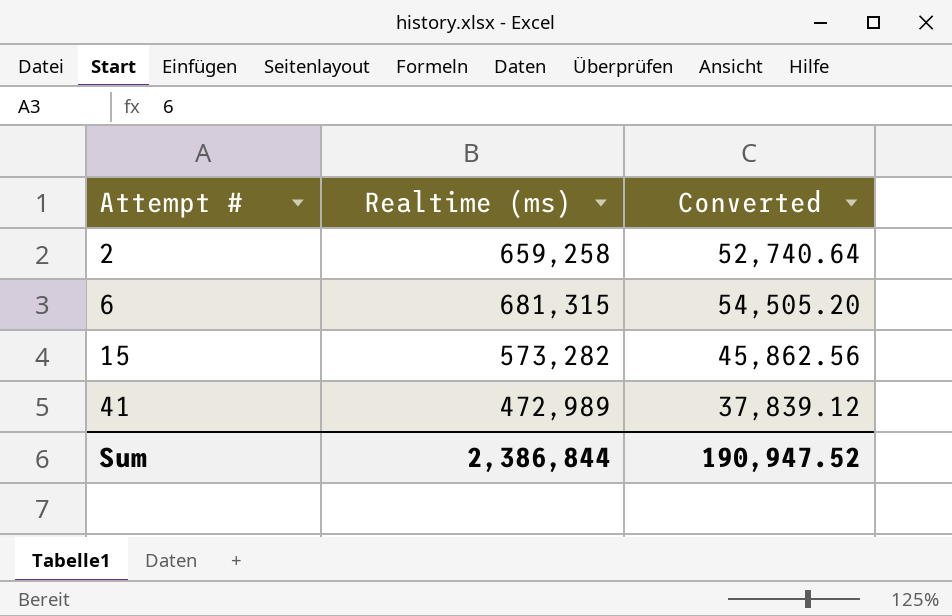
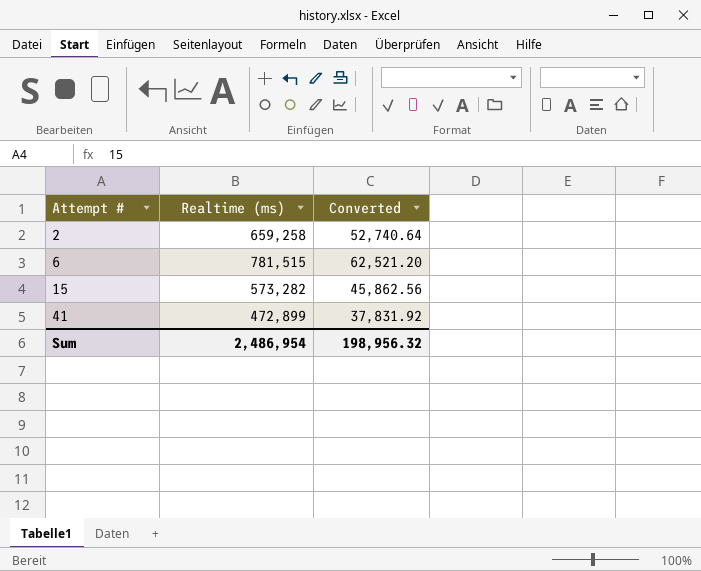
6 | Realtime (ms): 681,315 -> 781,515
6 | Converted: 54,505.20 -> 62,521.20
41 | Realtime (ms): 472,989 -> 472,899
41 | Converted: 37,839.12 -> 37,831.92
Sum | Realtime (ms): 2,386,844 -> 2,486,954
Sum | Converted: 190,947.52 -> 198,956.32

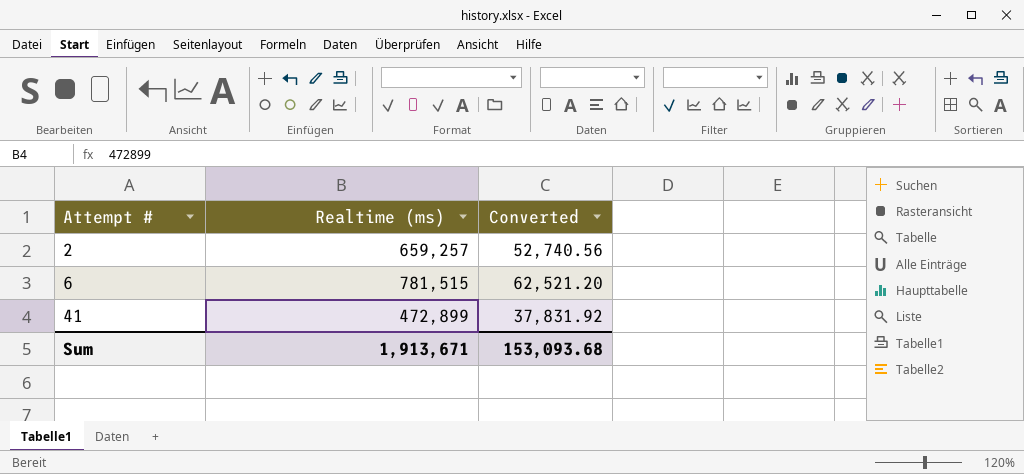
row 15: 573,282 | 45,862.56 -> none
2 | Realtime (ms): 659,258 -> 659,257
2 | Converted: 52,740.64 -> 52,740.56
Sum | Realtime (ms): 2,486,954 -> 1,913,671
Sum | Converted: 198,956.32 -> 153,093.68

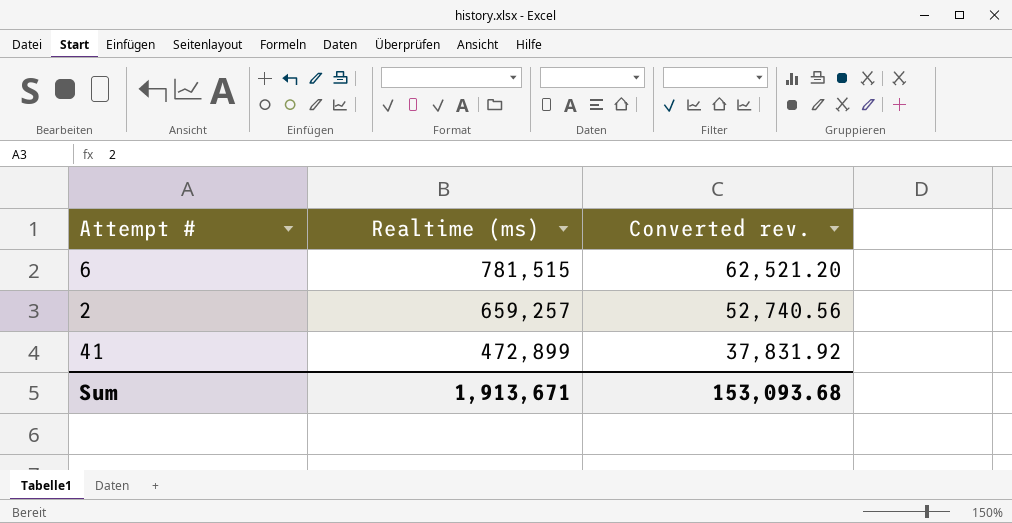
row order: Attempt # ascending -> Realtime (ms) descending
column name: Converted -> Converted rev.

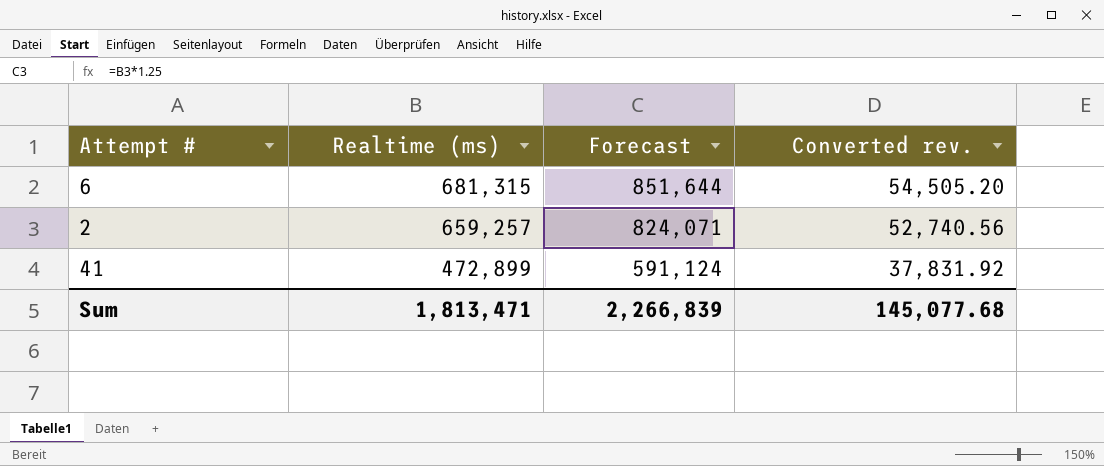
column Forecast | formula: none -> [Realtime (ms)] * 1.25
6 | Realtime (ms): 781,515 -> 681,315
6 | Converted rev.: 62,521.20 -> 54,505.20
Sum | Realtime (ms): 1,913,671 -> 1,813,471
Sum | Converted rev.: 153,093.68 -> 145,077.68

